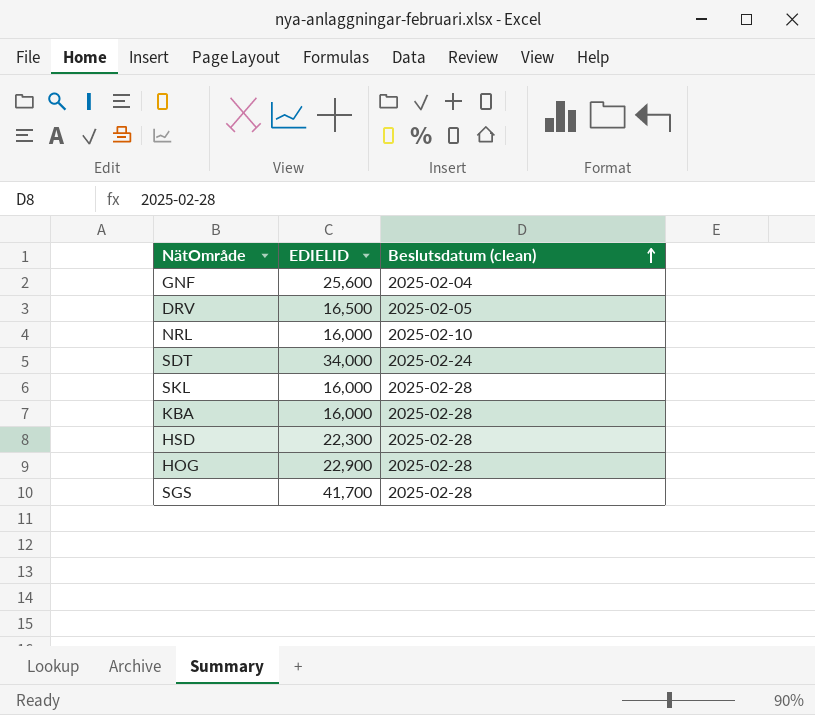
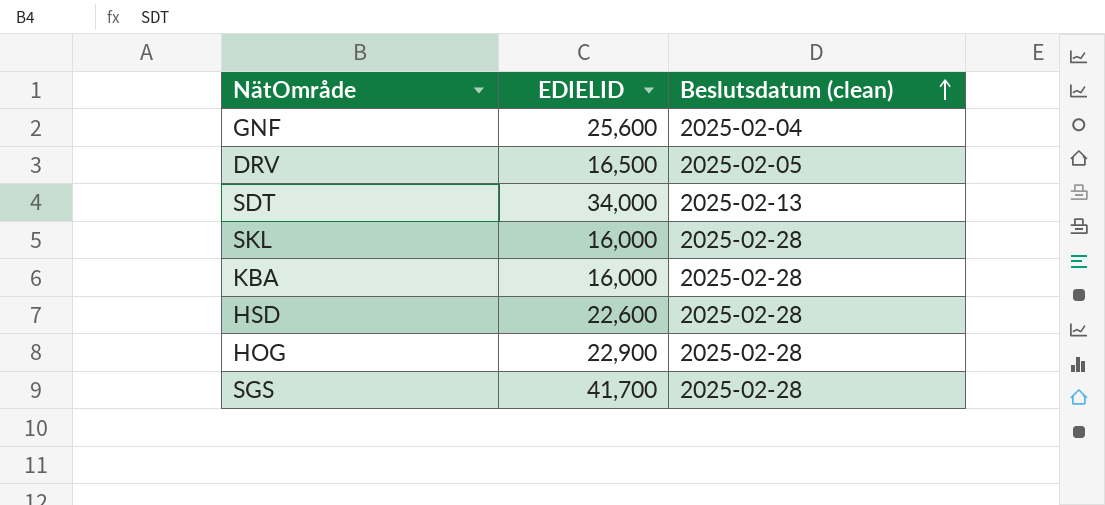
row NRL: 16,000 | 2025-02-10 -> none
SDT | Beslutsdatum (clean): 2025-02-24 -> 2025-02-13
HSD | EDIELID: 22,300 -> 22,600

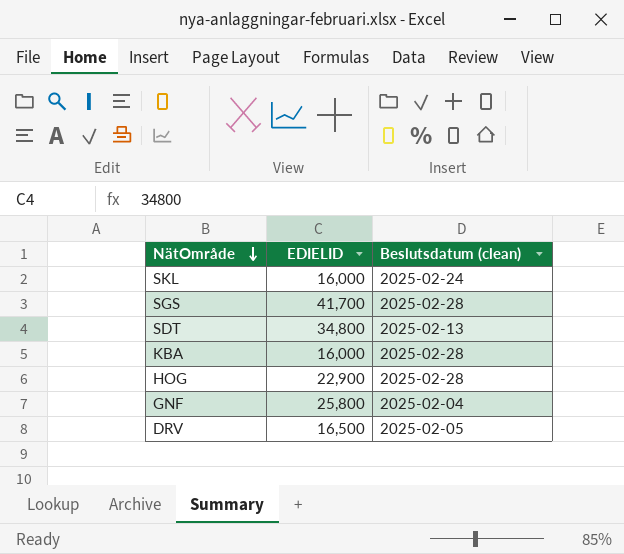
row order: Beslutsdatum (clean) ascending -> NätOmråde descending
row HSD: 22,600 | 2025-02-28 -> none
SKL | Beslutsdatum (clean): 2025-02-28 -> 2025-02-24
SDT | EDIELID: 34,000 -> 34,800
GNF | EDIELID: 25,600 -> 25,800

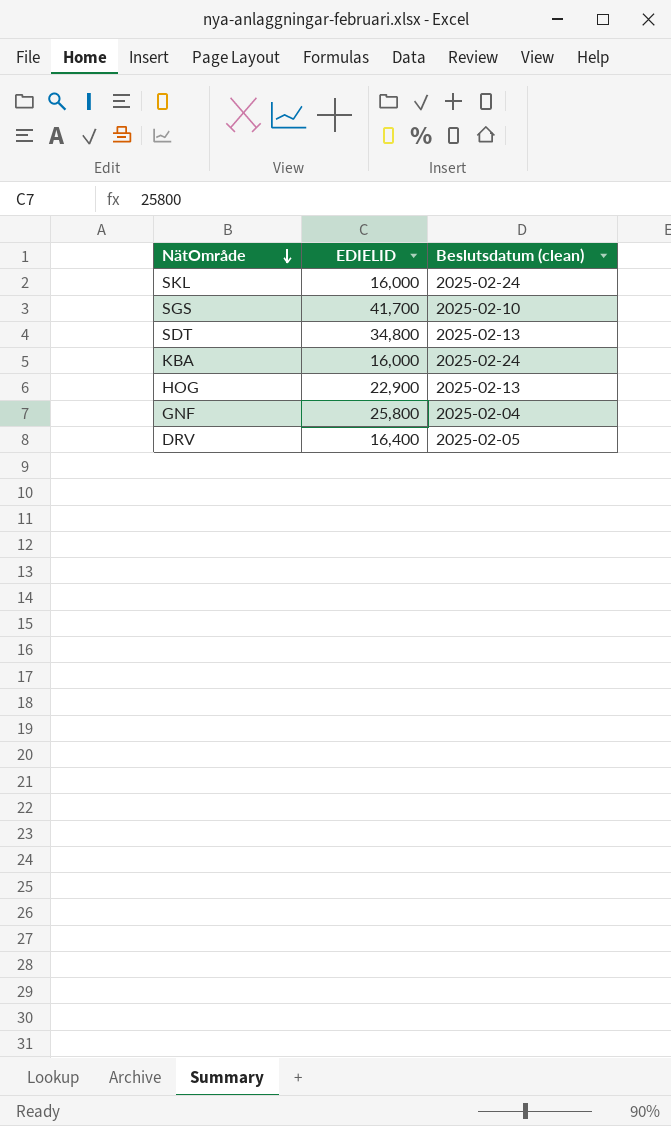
SGS | Beslutsdatum (clean): 2025-02-28 -> 2025-02-10
KBA | Beslutsdatum (clean): 2025-02-28 -> 2025-02-24
HOG | Beslutsdatum (clean): 2025-02-28 -> 2025-02-13
DRV | EDIELID: 16,500 -> 16,400

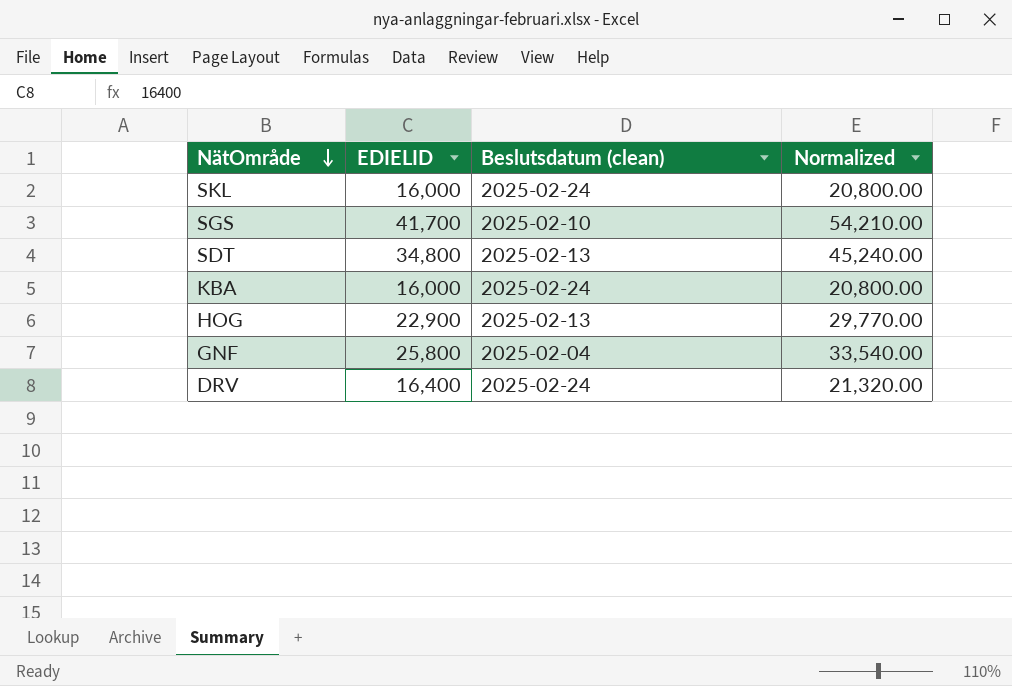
column Normalized | formula: none -> [EDIELID] * 1.3
DRV | Beslutsdatum (clean): 2025-02-05 -> 2025-02-24

